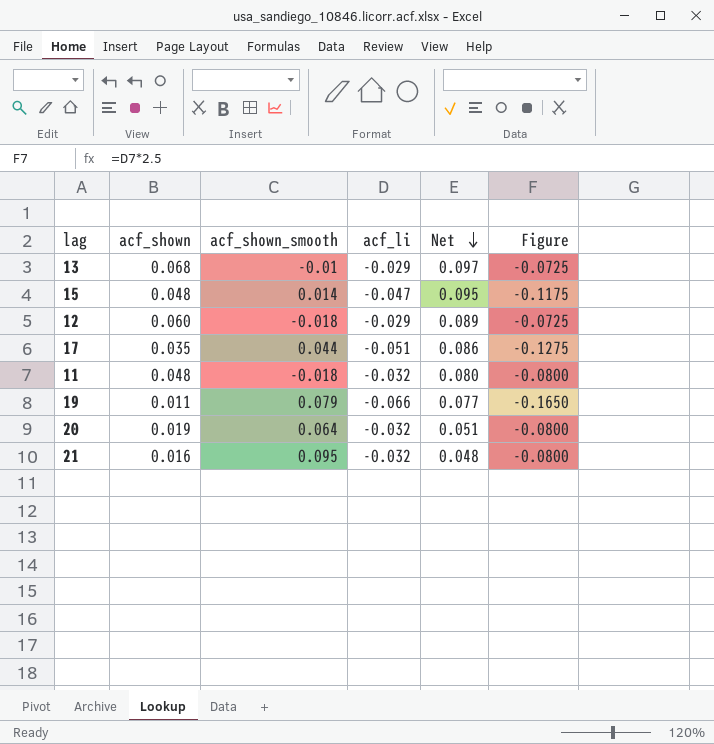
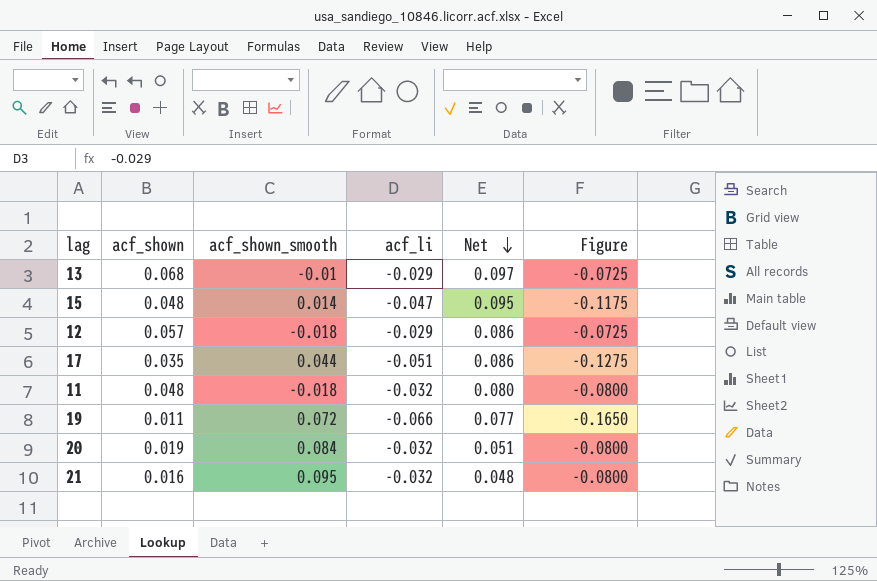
12 | acf_shown: 0.060 -> 0.057
12 | Net: 0.089 -> 0.086
19 | acf_shown_smooth: 0.079 -> 0.072
20 | acf_shown_smooth: 0.064 -> 0.084

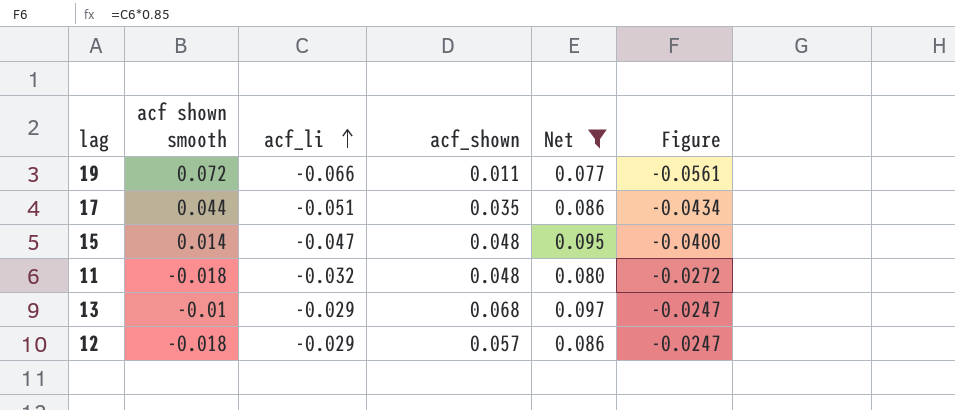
filter: none -> Net >= 0.077
row order: Net descending -> acf_li ascending
column name: acf_shown_smooth -> acf shown smooth
column acf_shown | position: 2 -> 4
column Figure | formula: [acf_li] * 2.5 -> [acf_li] * 0.85

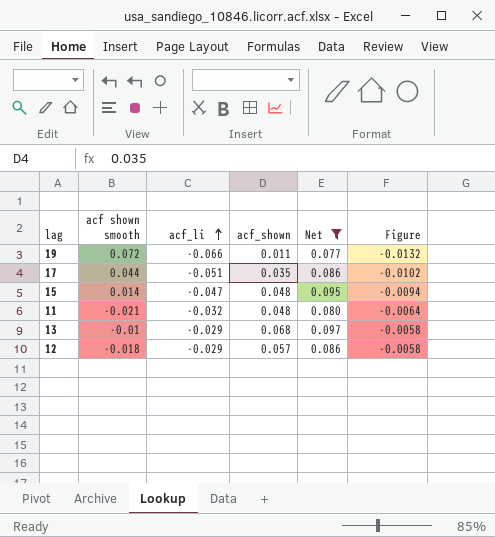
column Figure | formula: [acf_li] * 0.85 -> [acf_li] * 0.2
11 | acf shown smooth: -0.018 -> -0.021

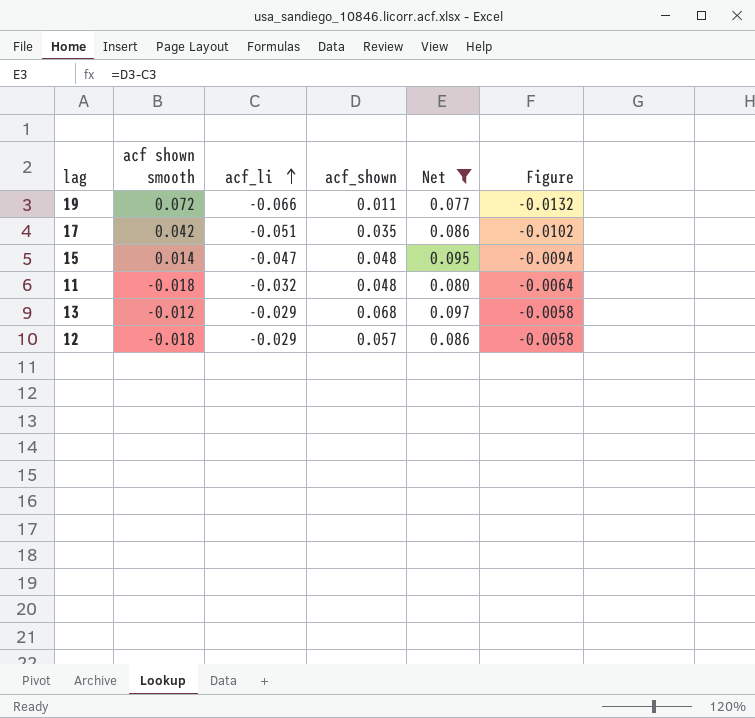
17 | acf shown smooth: 0.044 -> 0.042
11 | acf shown smooth: -0.021 -> -0.018
13 | acf shown smooth: -0.01 -> -0.012

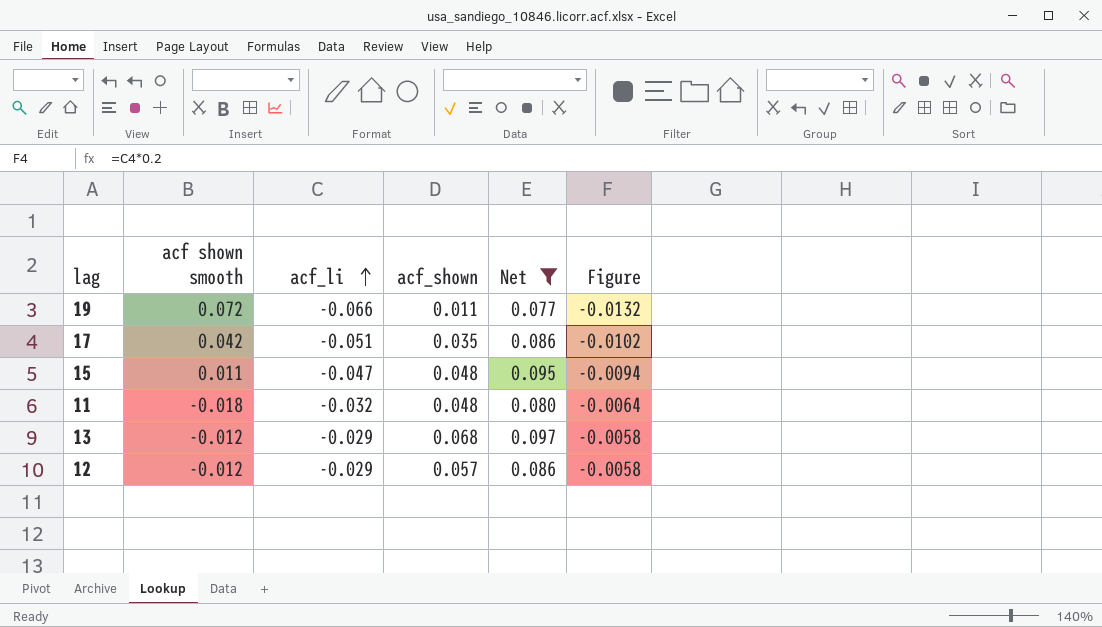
15 | acf shown smooth: 0.014 -> 0.011
12 | acf shown smooth: -0.018 -> -0.012

